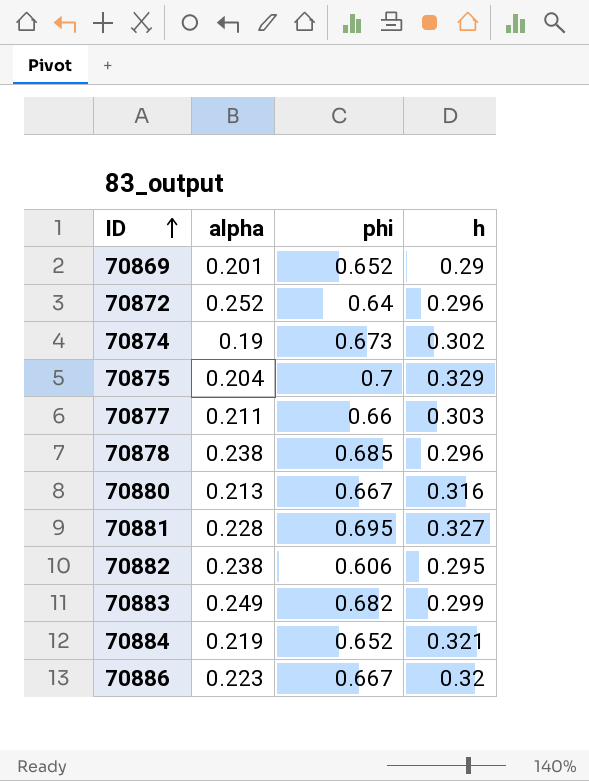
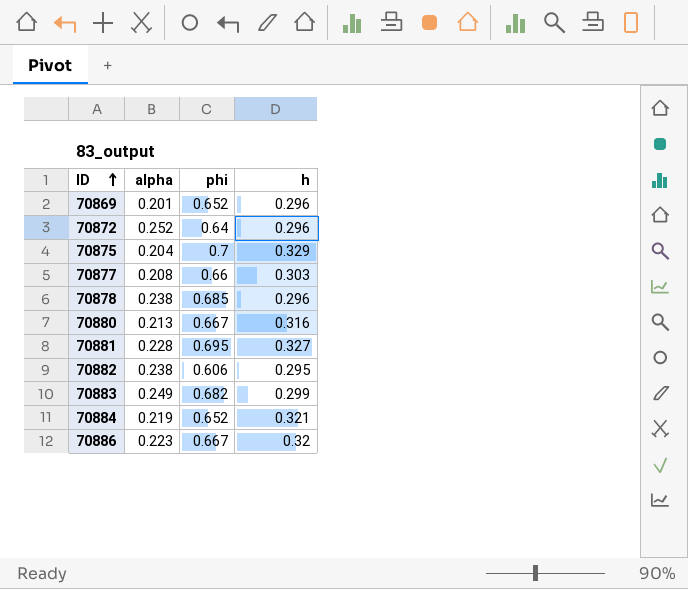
row 70874: 0.19 | 0.673 | 0.302 -> none
70869 | h: 0.29 -> 0.296
70877 | alpha: 0.211 -> 0.208

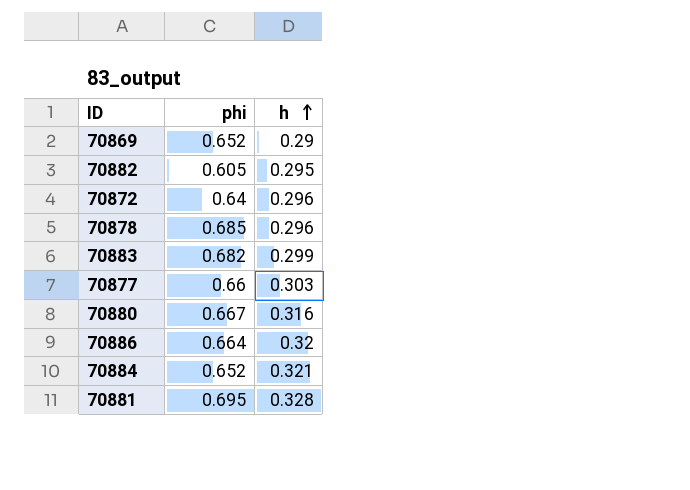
row order: ID ascending -> h ascending
column alpha | position: 2 -> none
row 70875: 0.204 | 0.7 | 0.329 -> none
70869 | h: 0.296 -> 0.29
70882 | phi: 0.606 -> 0.605
70886 | phi: 0.667 -> 0.664
70881 | h: 0.327 -> 0.328

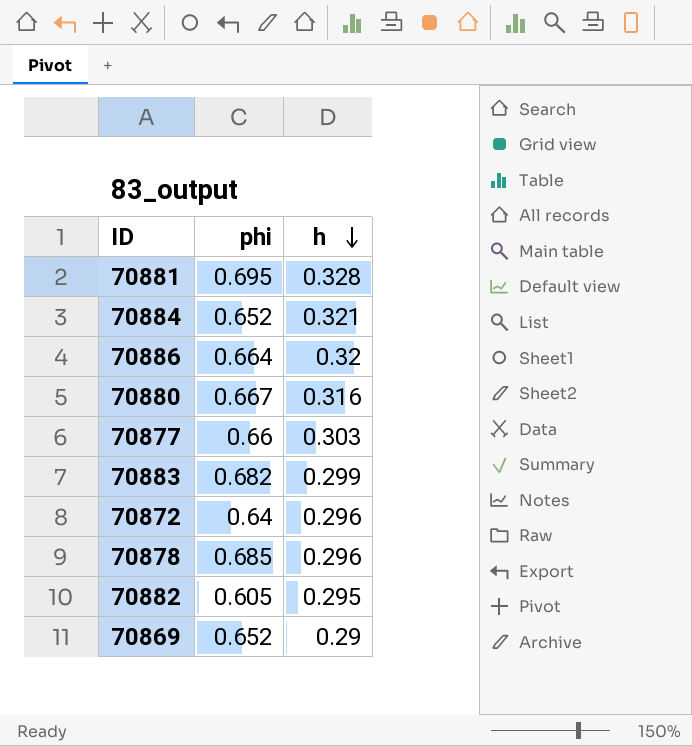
row order: h ascending -> h descending

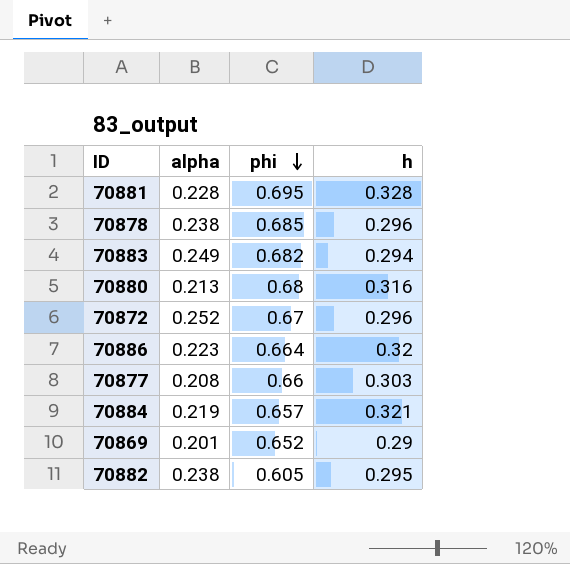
row order: h descending -> phi descending
column alpha | position: none -> 2
70883 | h: 0.299 -> 0.294
70880 | phi: 0.667 -> 0.68
70872 | phi: 0.64 -> 0.67
70884 | phi: 0.652 -> 0.657

